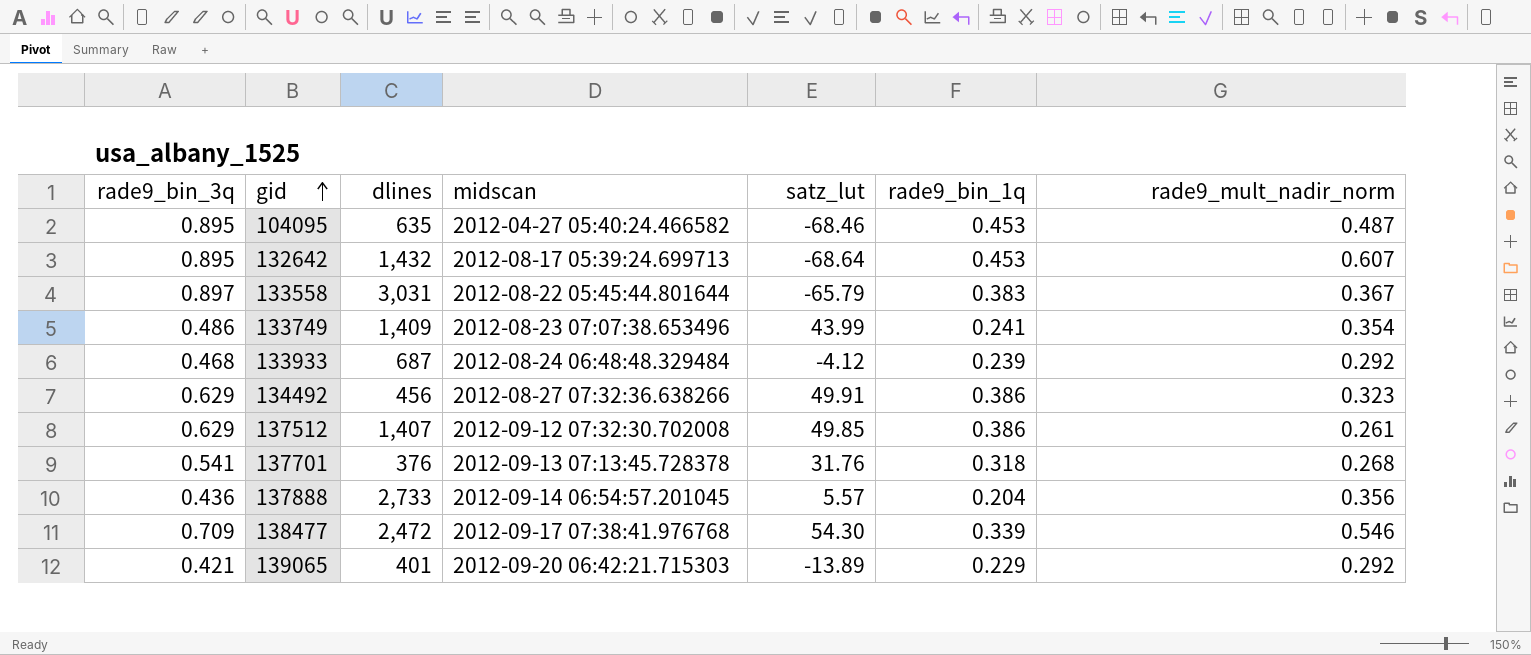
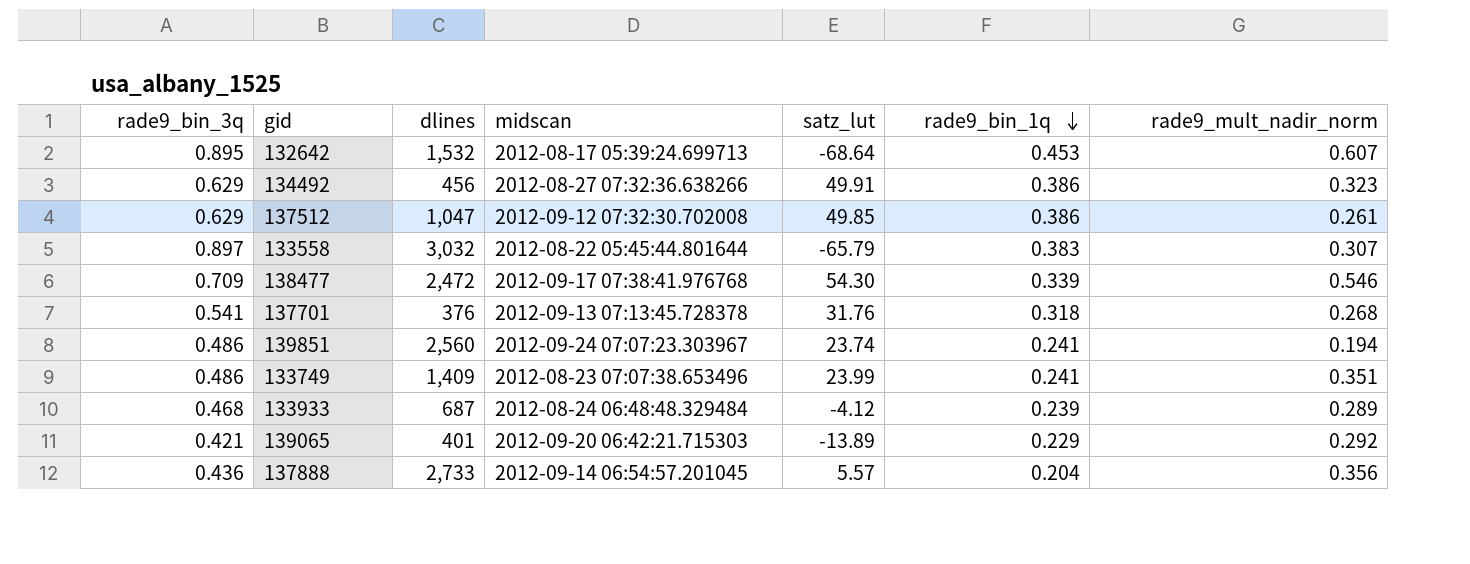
row order: gid ascending -> rade9_bin_1q descending
row 104095: 0.895 | 635 | 2012-04-27 05:40:24.466582 | -68.46 | 0.453 | 0.487 -> none
132642 | dlines: 1,432 -> 1,532
137512 | dlines: 1,407 -> 1,047
133558 | dlines: 3,031 -> 3,032
133558 | rade9_mult_nadir_norm: 0.367 -> 0.307
row 139851: none -> 0.486 | 2,560 | 2012-09-24 07:07:23.303967 | 23.74 | 0.241 | 0.194
133749 | satz_lut: 43.99 -> 23.99
133749 | rade9_mult_nadir_norm: 0.354 -> 0.351
133933 | rade9_mult_nadir_norm: 0.292 -> 0.289

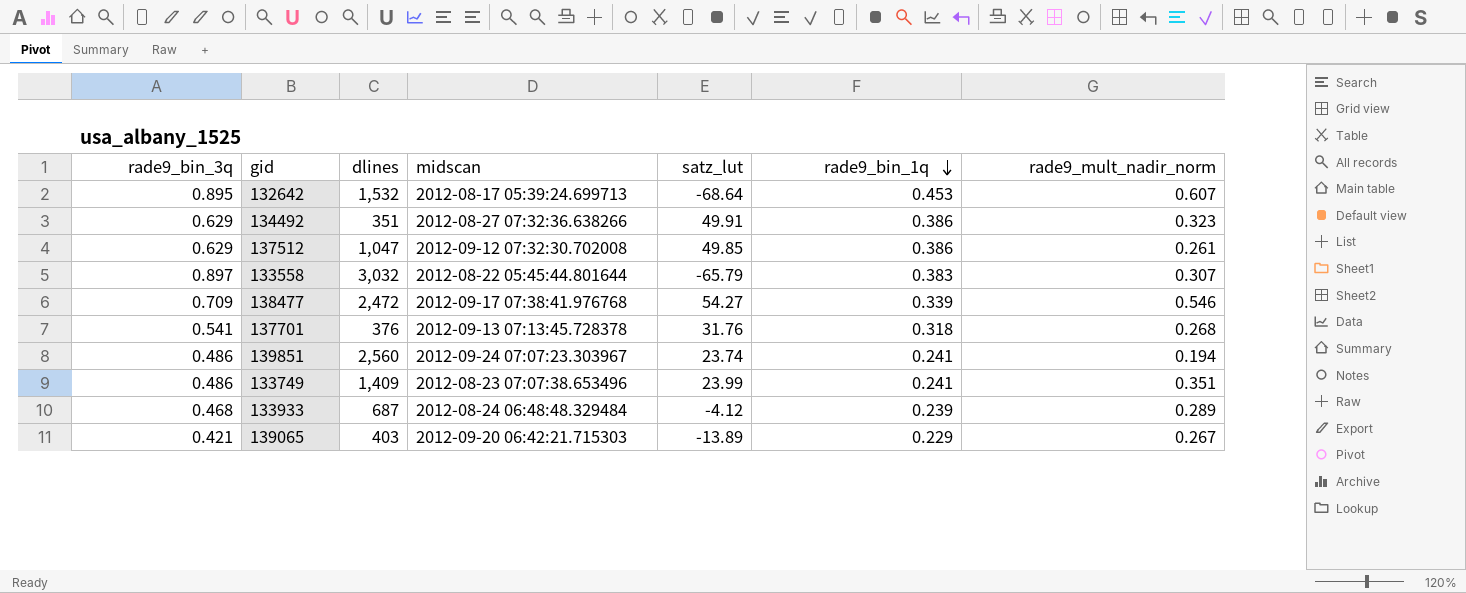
row 137888: 0.436 | 2,733 | 2012-09-14 06:54:57.201045 | 5.57 | 0.204 | 0.356 -> none
134492 | dlines: 456 -> 351
138477 | satz_lut: 54.30 -> 54.27
139065 | dlines: 401 -> 403
139065 | rade9_mult_nadir_norm: 0.292 -> 0.267

